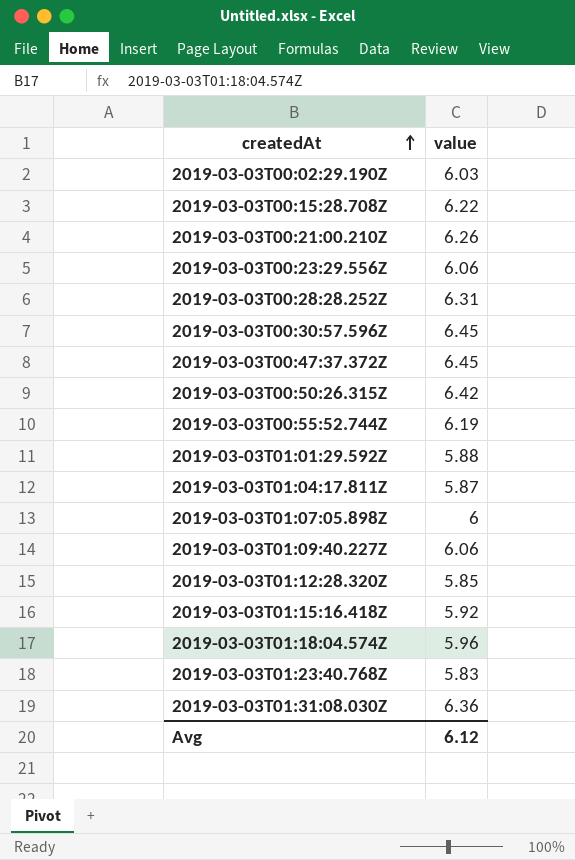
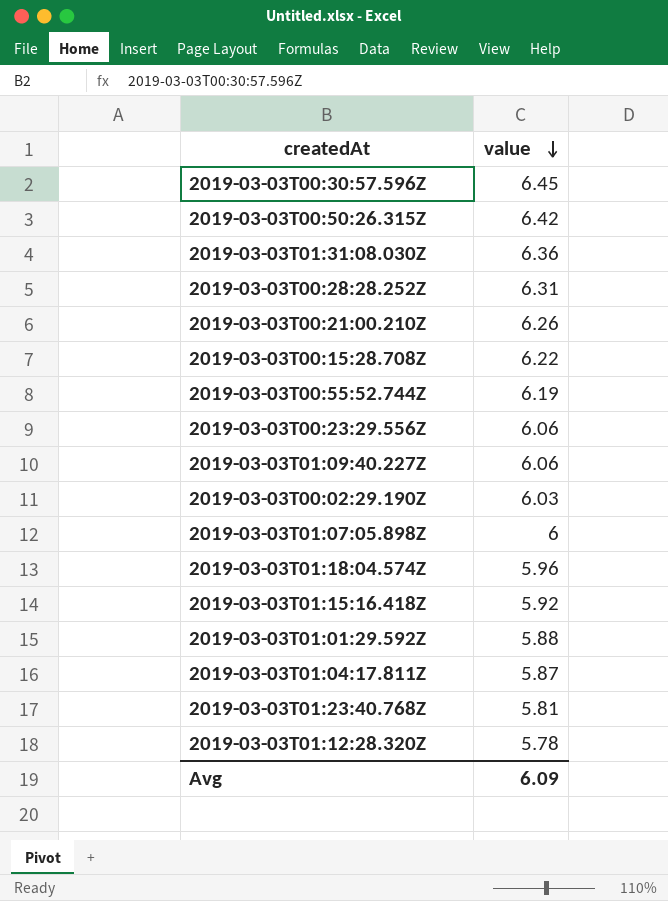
row order: createdAt ascending -> value descending
row 2019-03-03T00:47:37.372Z: 6.45 -> none
2019-03-03T01:23:40.768Z | value: 5.83 -> 5.81
2019-03-03T01:12:28.320Z | value: 5.85 -> 5.78
Avg | value: 6.12 -> 6.09

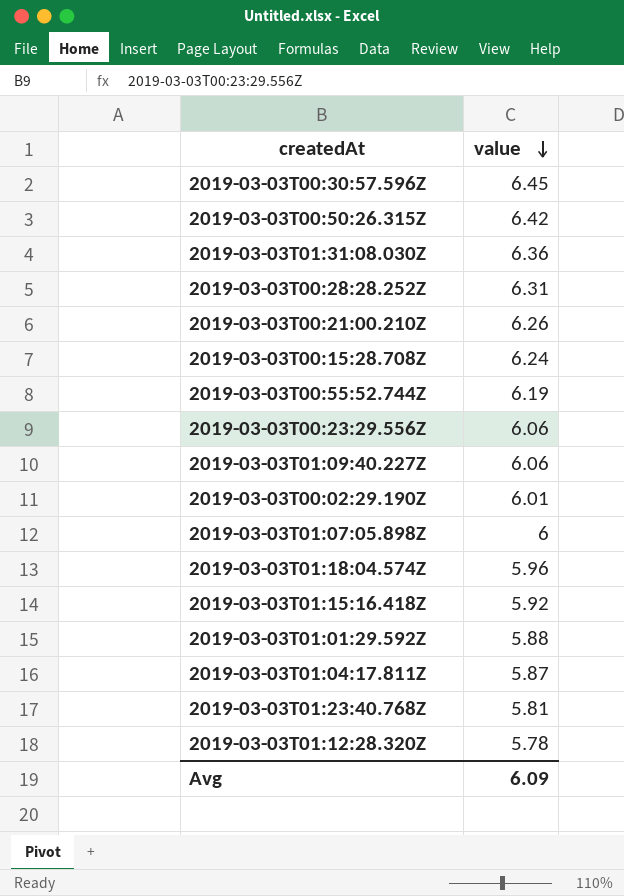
2019-03-03T00:15:28.708Z | value: 6.22 -> 6.24
2019-03-03T00:02:29.190Z | value: 6.03 -> 6.01

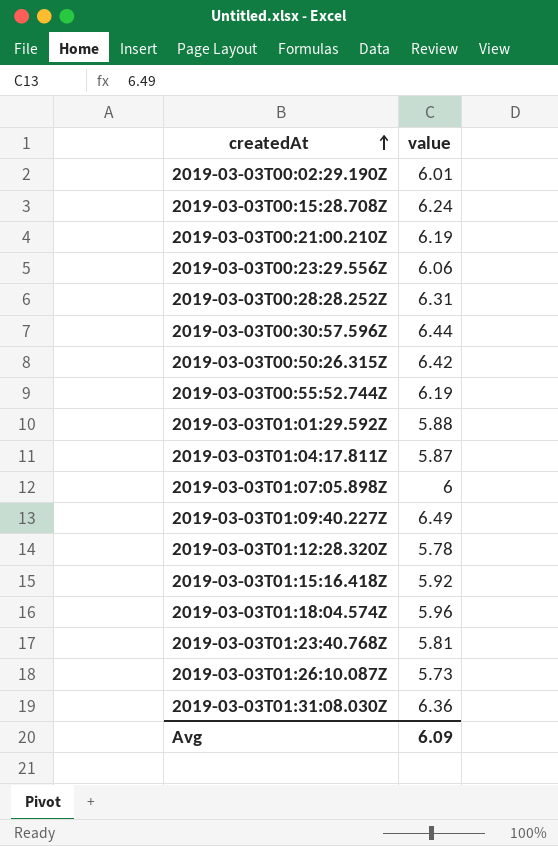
row order: value descending -> createdAt ascending
2019-03-03T00:21:00.210Z | value: 6.26 -> 6.19
2019-03-03T00:30:57.596Z | value: 6.45 -> 6.44
2019-03-03T01:09:40.227Z | value: 6.06 -> 6.49
row 2019-03-03T01:26:10.087Z: none -> 5.73

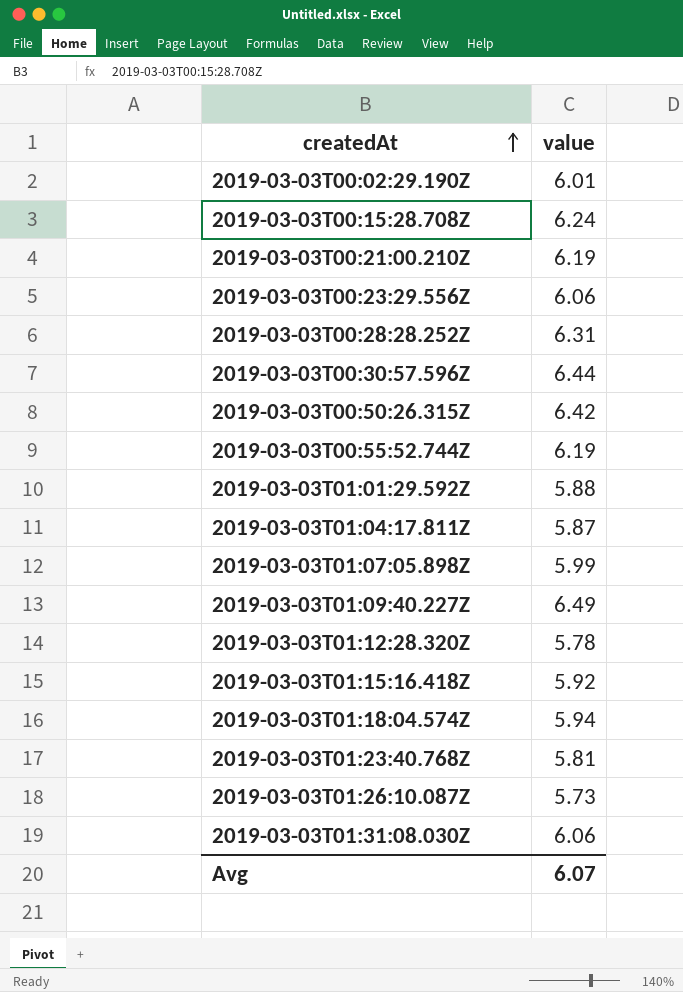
2019-03-03T01:07:05.898Z | value: 6 -> 5.99
2019-03-03T01:18:04.574Z | value: 5.96 -> 5.94
2019-03-03T01:31:08.030Z | value: 6.36 -> 6.06
Avg | value: 6.09 -> 6.07

